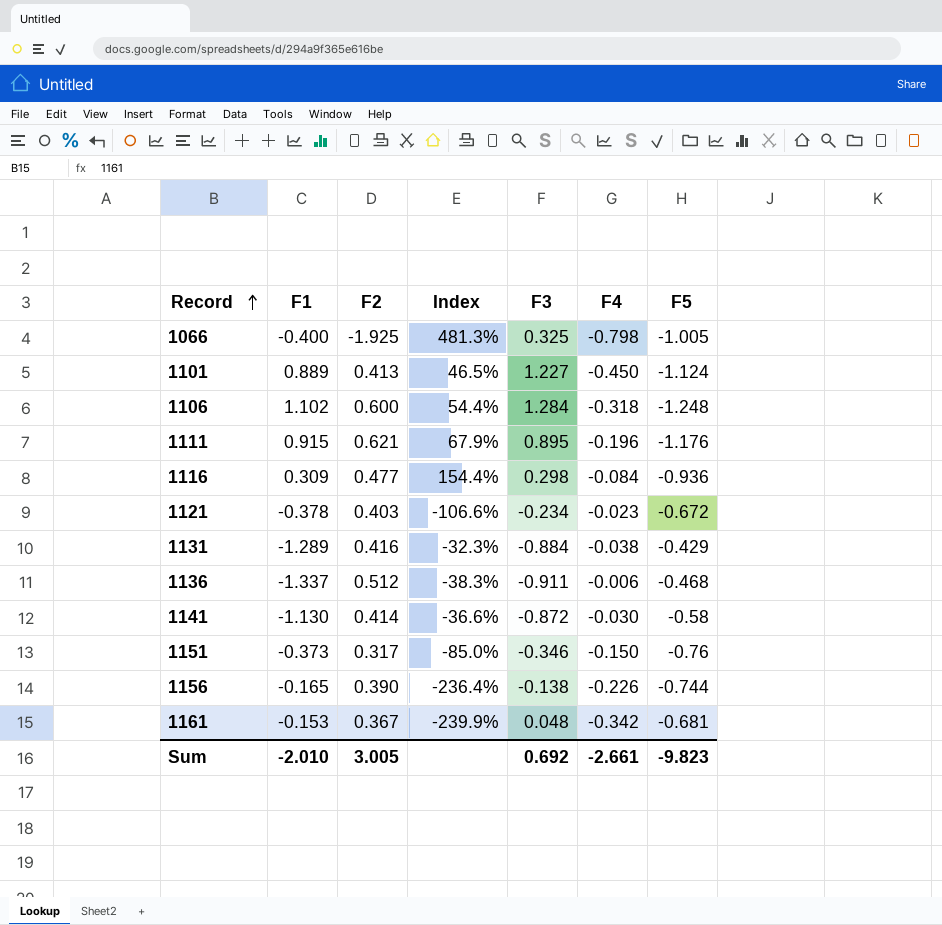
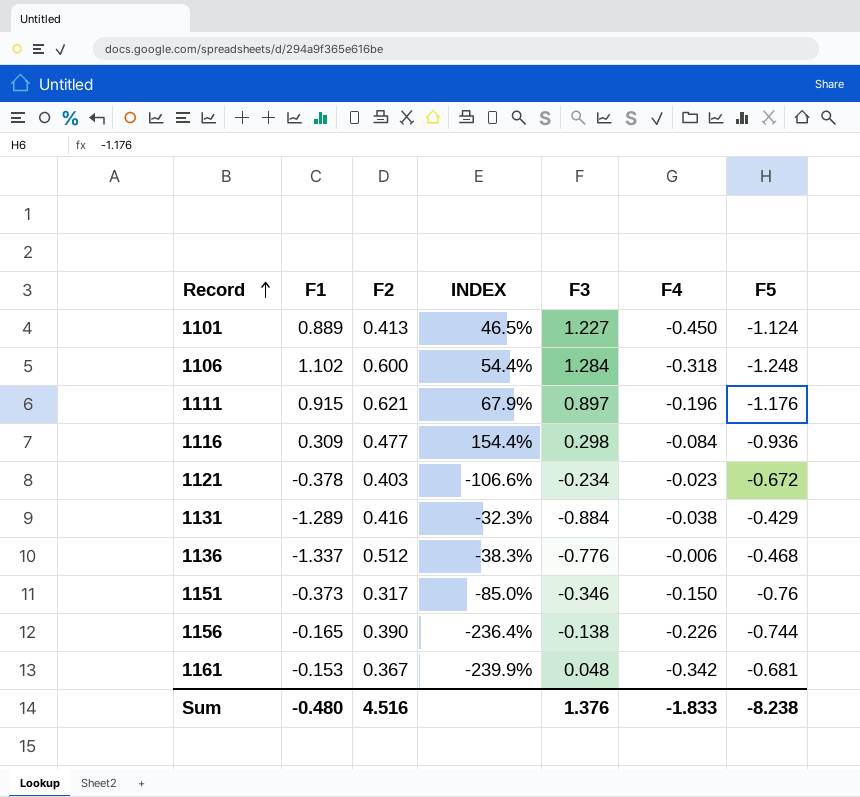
column name: Index -> INDEX
row 1066: -0.400 | -1.925 | 481.3% | 0.325 | -0.798 | -1.005 -> none
row 1141: -1.130 | 0.414 | -36.6% | -0.872 | -0.030 | -0.58 -> none
1111 | F3: 0.895 -> 0.897
1136 | F3: -0.911 -> -0.776
Sum | F1: -2.010 -> -0.480
Sum | F2: 3.005 -> 4.516
Sum | F3: 0.692 -> 1.376
Sum | F4: -2.661 -> -1.833
Sum | F5: -9.823 -> -8.238

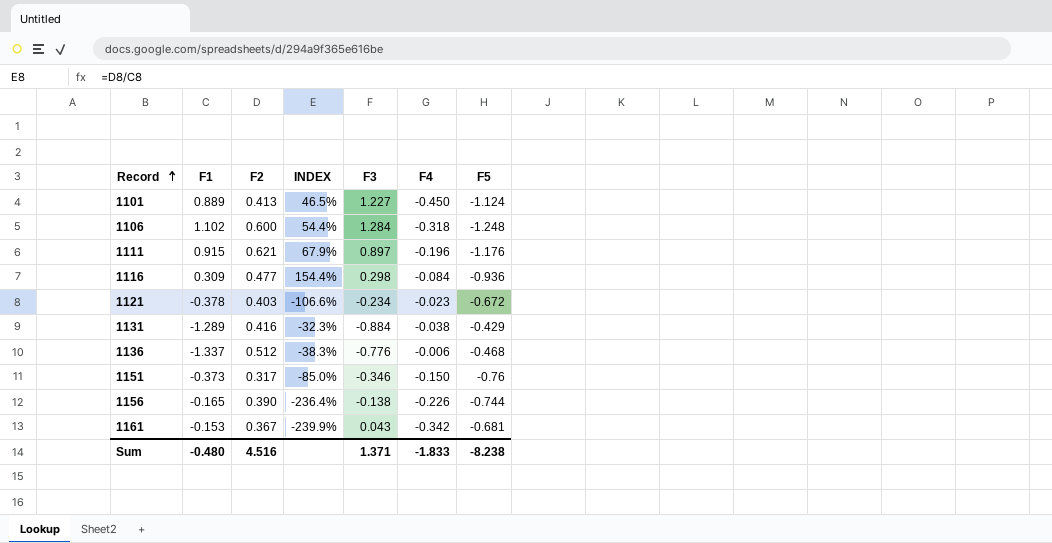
1161 | F3: 0.048 -> 0.043
Sum | F3: 1.376 -> 1.371

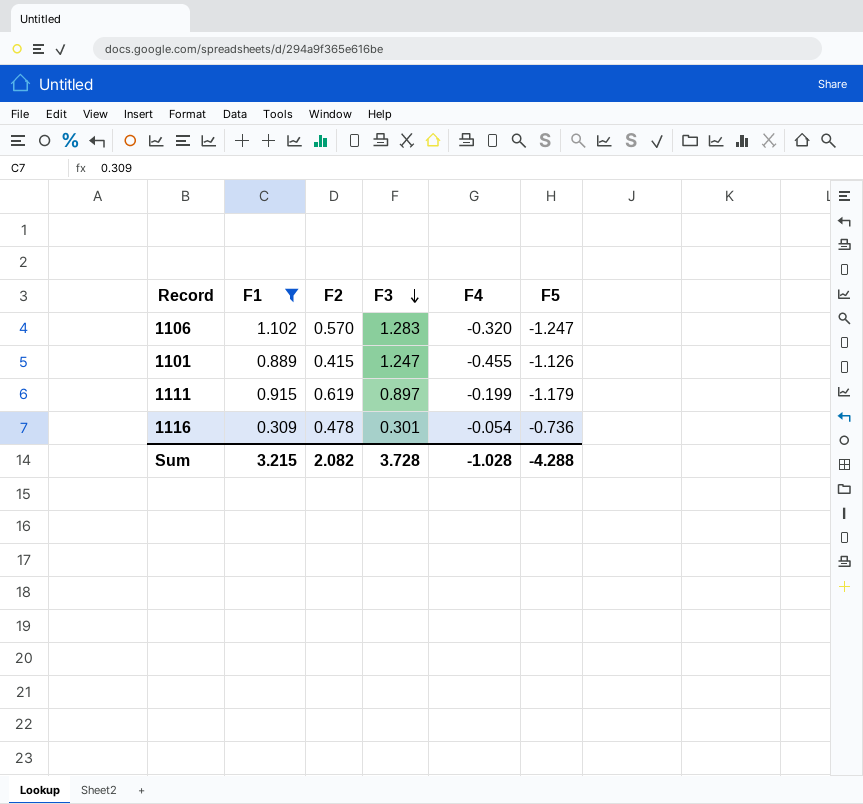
filter: none -> F1 >= 0.309
row order: Record ascending -> F3 descending
column INDEX | formula: [F2] / [F1] -> none
1106 | F2: 0.600 -> 0.570
1106 | F3: 1.284 -> 1.283
1106 | F4: -0.318 -> -0.320
1106 | F5: -1.248 -> -1.247
1101 | F2: 0.413 -> 0.415
1101 | F3: 1.227 -> 1.247
1101 | F4: -0.450 -> -0.455
1101 | F5: -1.124 -> -1.126
1111 | F2: 0.621 -> 0.619
1111 | F4: -0.196 -> -0.199
1111 | F5: -1.176 -> -1.179
1116 | F2: 0.477 -> 0.478
1116 | F3: 0.298 -> 0.301
1116 | F4: -0.084 -> -0.054
1116 | F5: -0.936 -> -0.736
Sum | F1: -0.480 -> 3.215
Sum | F2: 4.516 -> 2.082
Sum | F3: 1.371 -> 3.728
Sum | F4: -1.833 -> -1.028
Sum | F5: -8.238 -> -4.288

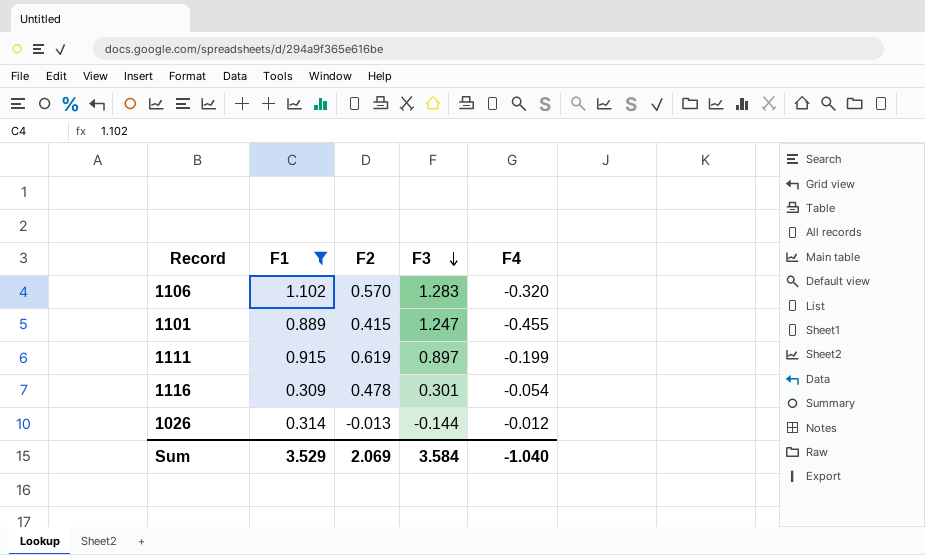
column F5 | position: 6 -> none
row 1026: none -> 0.314 | -0.013 | -0.144 | -0.012
Sum | F1: 3.215 -> 3.529
Sum | F2: 2.082 -> 2.069
Sum | F3: 3.728 -> 3.584
Sum | F4: -1.028 -> -1.040

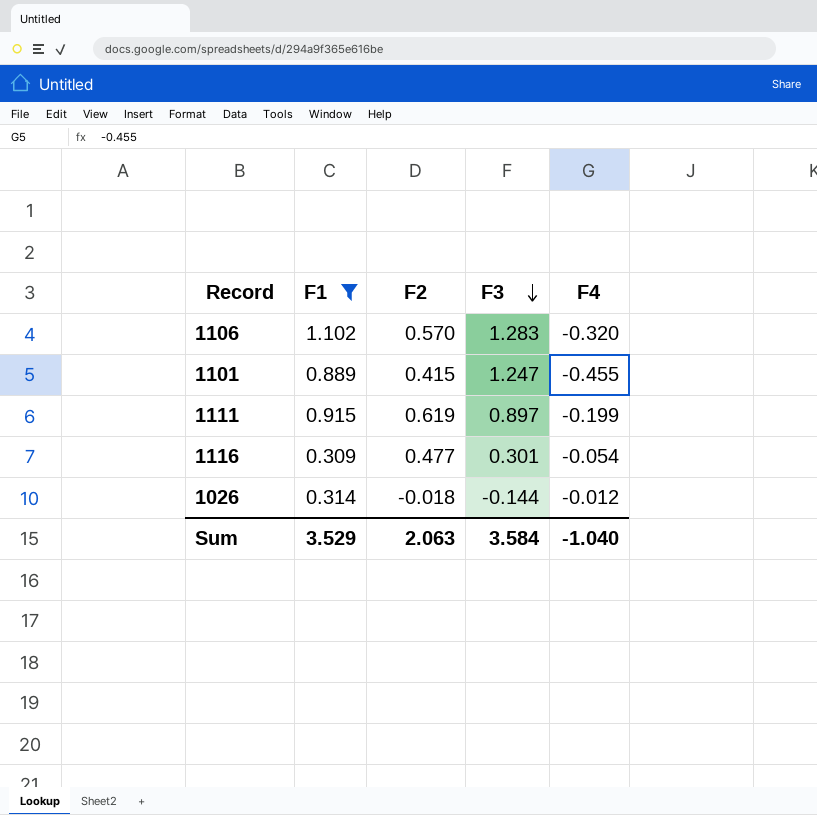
1116 | F2: 0.478 -> 0.477
1026 | F2: -0.013 -> -0.018
Sum | F2: 2.069 -> 2.063

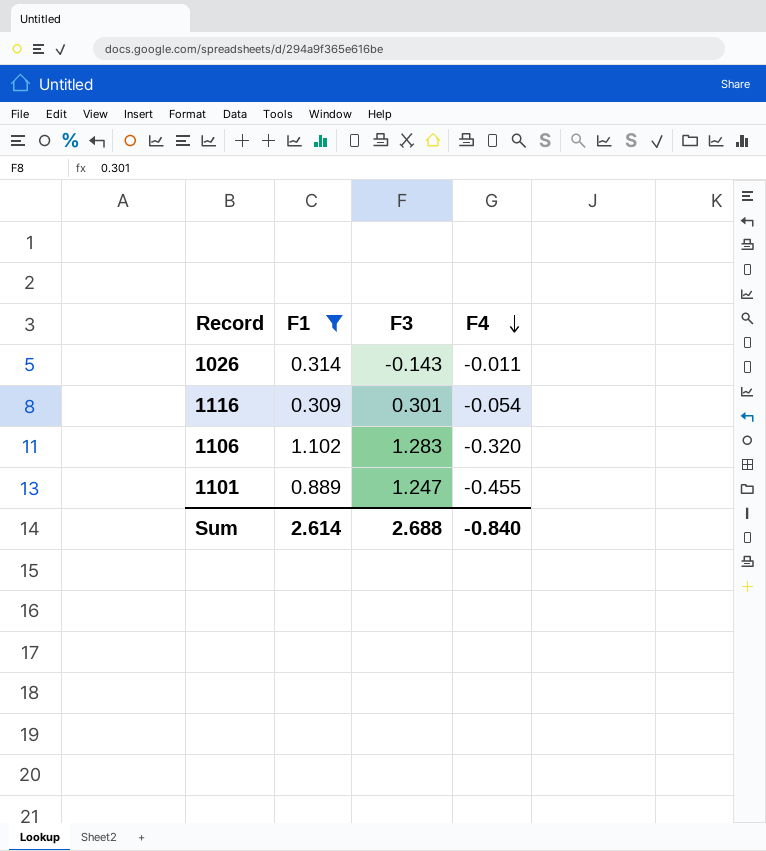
row order: F3 descending -> F4 descending
column F2 | position: 3 -> none
row 1111: 0.915 | 0.619 | 0.897 | -0.199 -> none
1026 | F3: -0.144 -> -0.143
1026 | F4: -0.012 -> -0.011
Sum | F1: 3.529 -> 2.614
Sum | F3: 3.584 -> 2.688
Sum | F4: -1.040 -> -0.840

